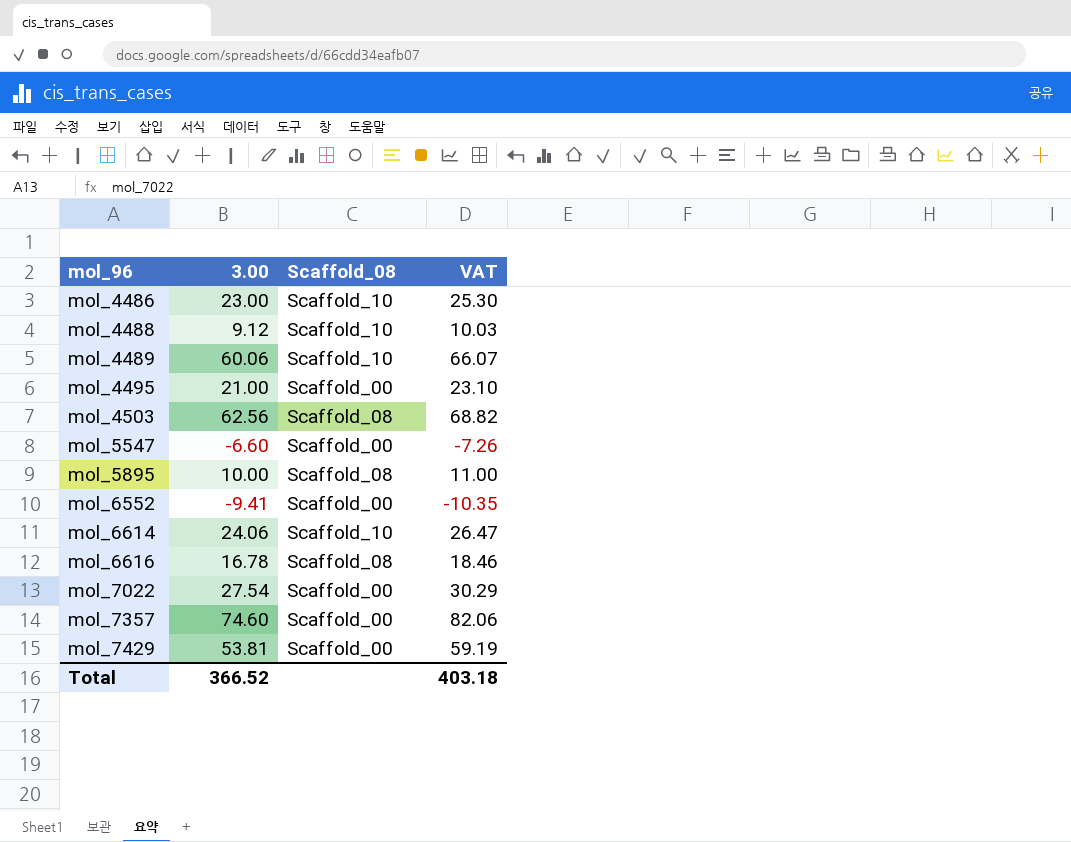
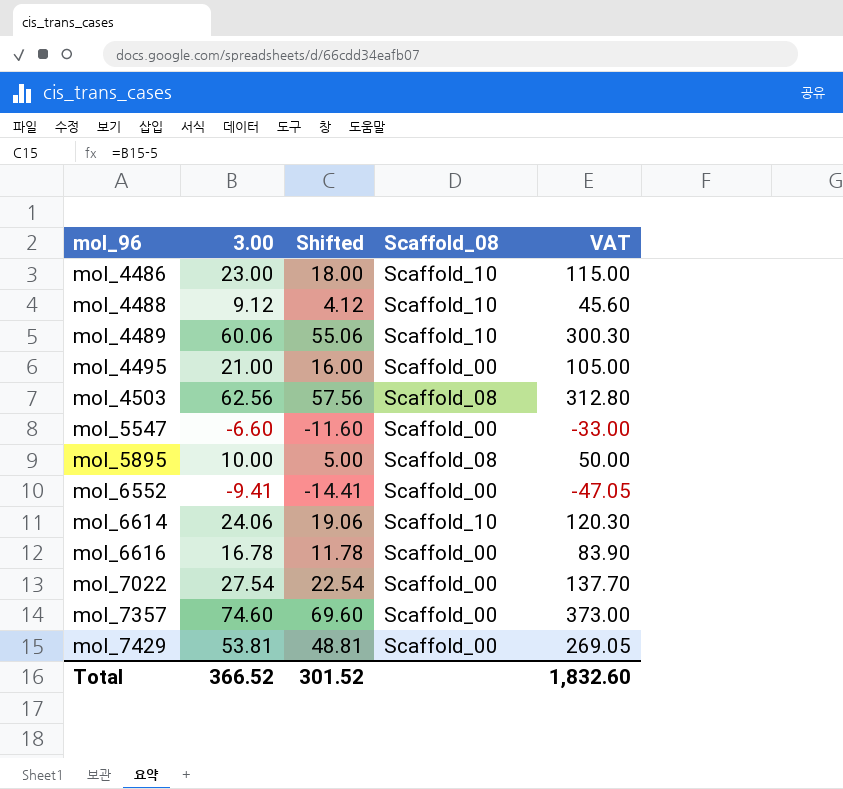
column Shifted | formula: none -> [3.00] - 5
column VAT | formula: [3.00] * 1.1 -> [3.00] * 5
mol_6616 | Scaffold_08: Scaffold_08 -> Scaffold_00
Total | VAT: 403.18 -> 1,832.60

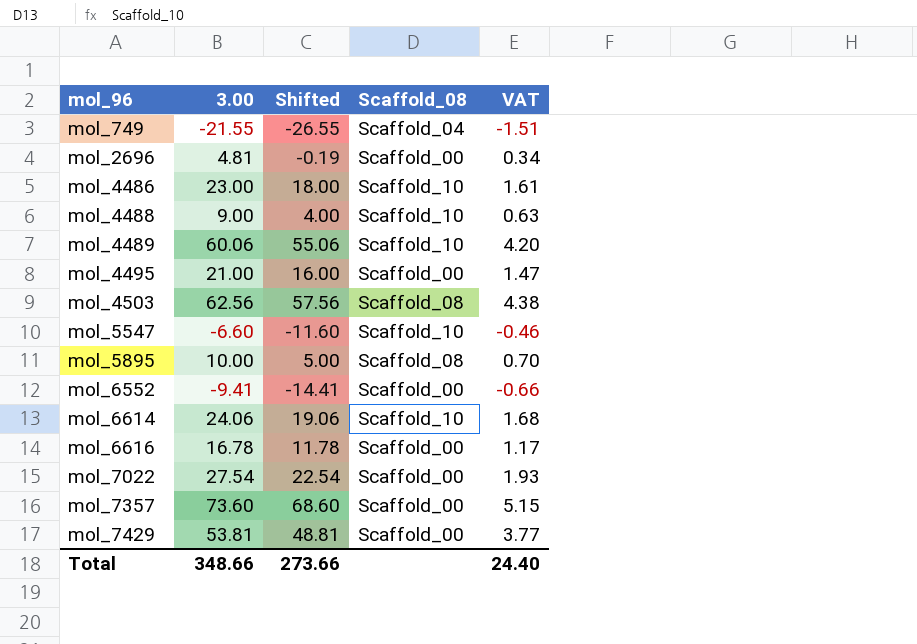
column VAT | formula: [3.00] * 5 -> [3.00] * 0.07
row mol_749: none -> -21.55 | -26.55 | Scaffold_04 | -1.51
row mol_2696: none -> 4.81 | -0.19 | Scaffold_00 | 0.34
mol_4488 | 3.00: 9.12 -> 9.00
mol_4488 | Shifted: 4.12 -> 4.00
mol_5547 | Scaffold_08: Scaffold_00 -> Scaffold_10
mol_7357 | 3.00: 74.60 -> 73.60
mol_7357 | Shifted: 69.60 -> 68.60
Total | 3.00: 366.52 -> 348.66
Total | Shifted: 301.52 -> 273.66
Total | VAT: 1,832.60 -> 24.40

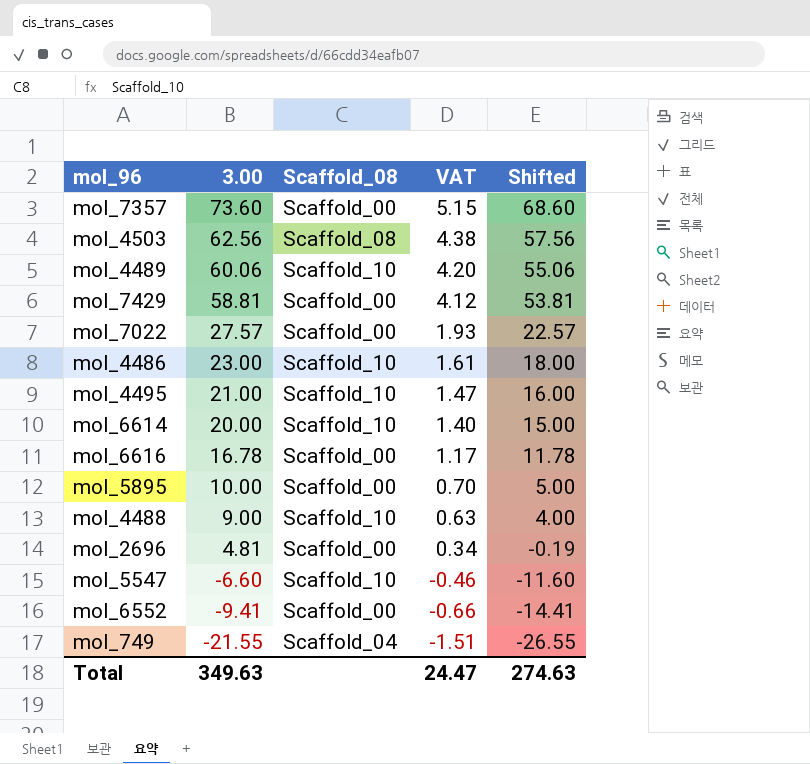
row order: mol_96 ascending -> 3.00 descending
column Shifted | position: 3 -> 5
mol_7429 | 3.00: 53.81 -> 58.81
mol_7429 | VAT: 3.77 -> 4.12
mol_7429 | Shifted: 48.81 -> 53.81
mol_7022 | 3.00: 27.54 -> 27.57
mol_7022 | Shifted: 22.54 -> 22.57
mol_4495 | Scaffold_08: Scaffold_00 -> Scaffold_10
mol_6614 | 3.00: 24.06 -> 20.00
mol_6614 | VAT: 1.68 -> 1.40
mol_6614 | Shifted: 19.06 -> 15.00
mol_5895 | Scaffold_08: Scaffold_08 -> Scaffold_00
Total | 3.00: 348.66 -> 349.63
Total | VAT: 24.40 -> 24.47
Total | Shifted: 273.66 -> 274.63

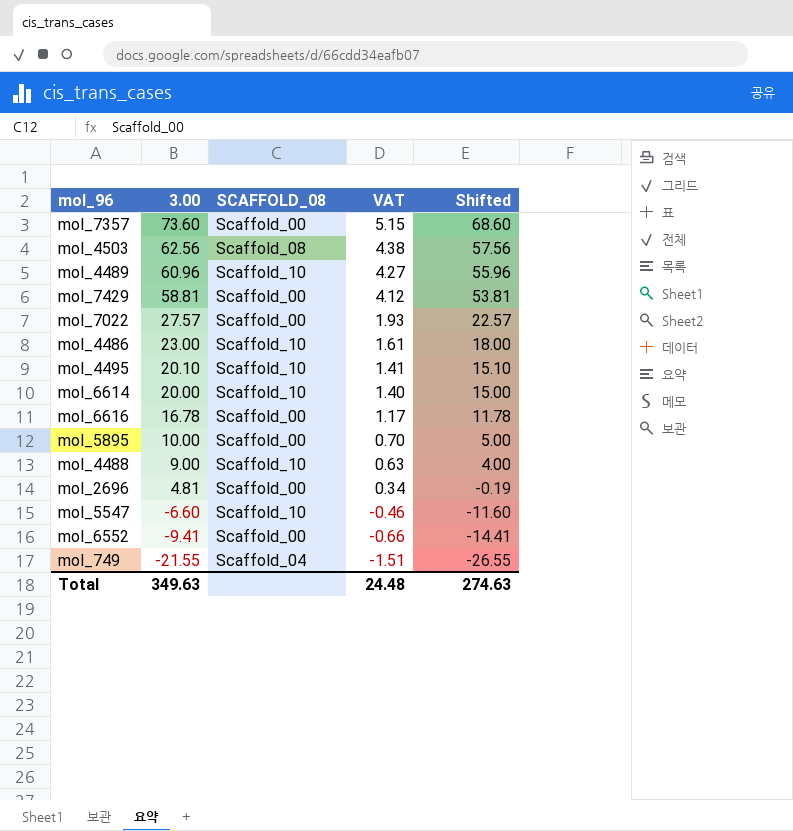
column name: Scaffold_08 -> SCAFFOLD_08
mol_4489 | 3.00: 60.06 -> 60.96
mol_4489 | VAT: 4.20 -> 4.27
mol_4489 | Shifted: 55.06 -> 55.96
mol_4495 | 3.00: 21.00 -> 20.10
mol_4495 | VAT: 1.47 -> 1.41
mol_4495 | Shifted: 16.00 -> 15.10
Total | VAT: 24.47 -> 24.48

